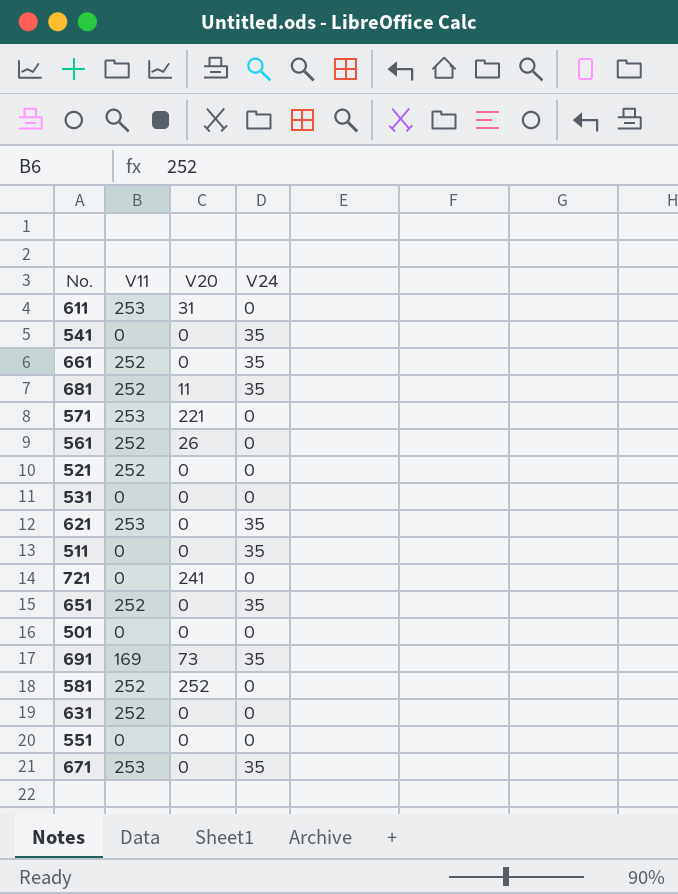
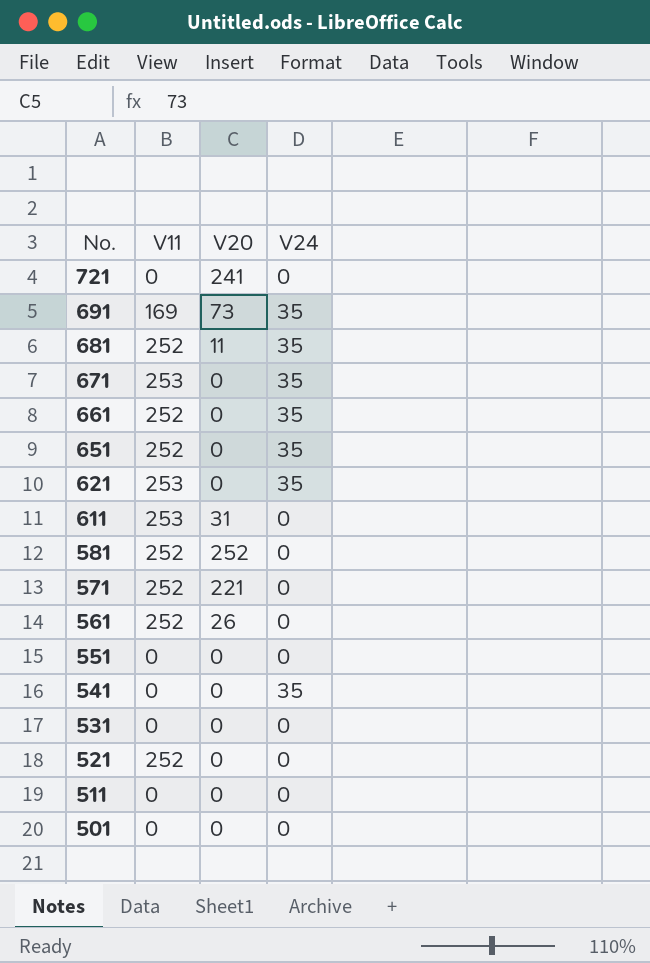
row order: none -> No. descending
row 631: 252 | 0 | 0 -> none
571 | V11: 253 -> 252
511 | V24: 35 -> 0

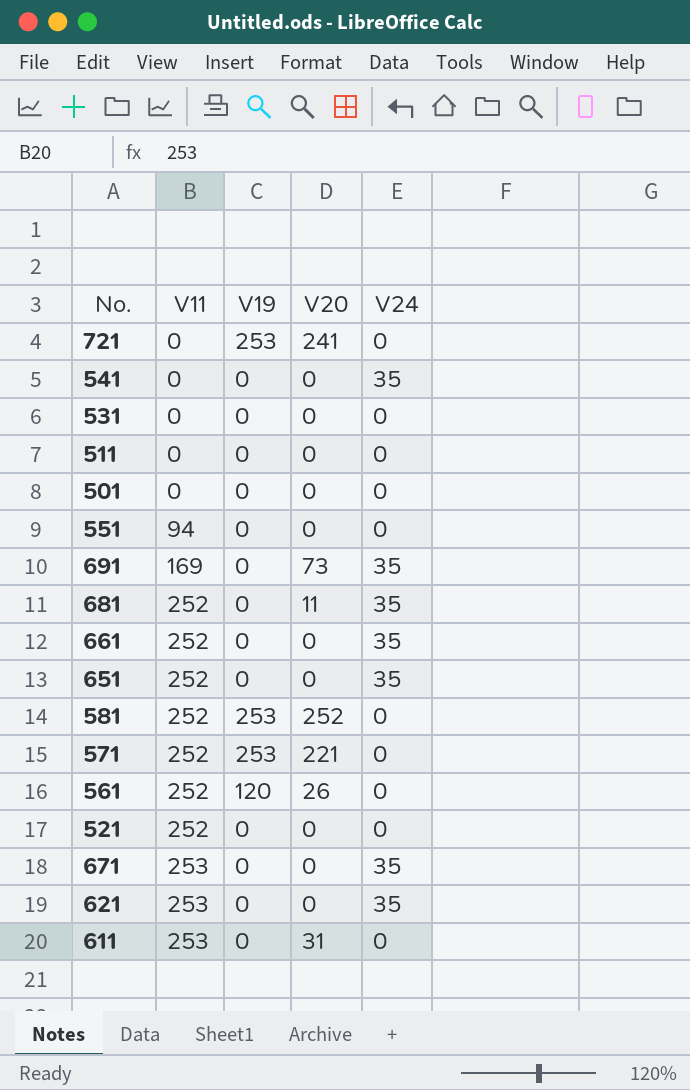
row order: No. descending -> V11 ascending
column V19 | position: none -> 3
551 | V11: 0 -> 94

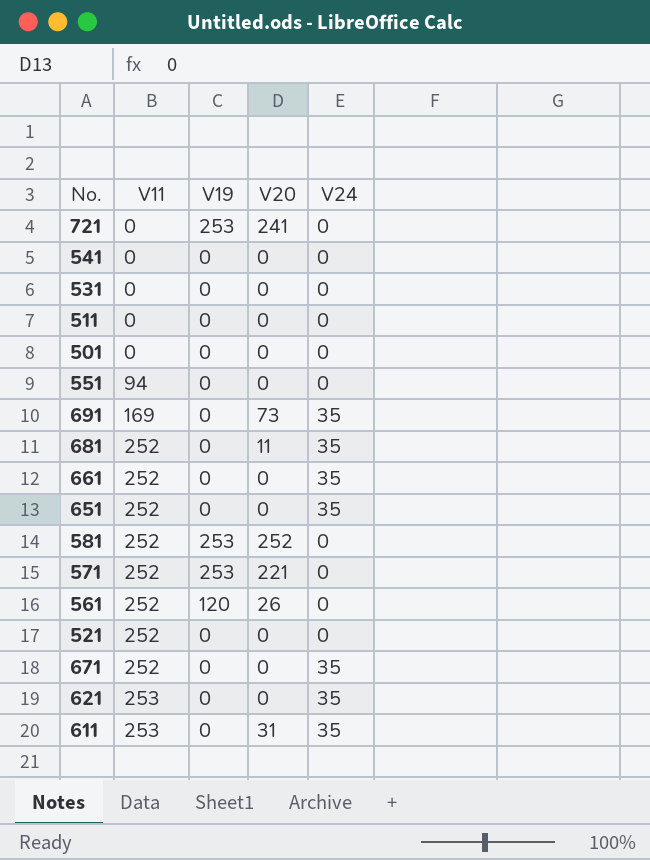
541 | V24: 35 -> 0
671 | V11: 253 -> 252
611 | V24: 0 -> 35

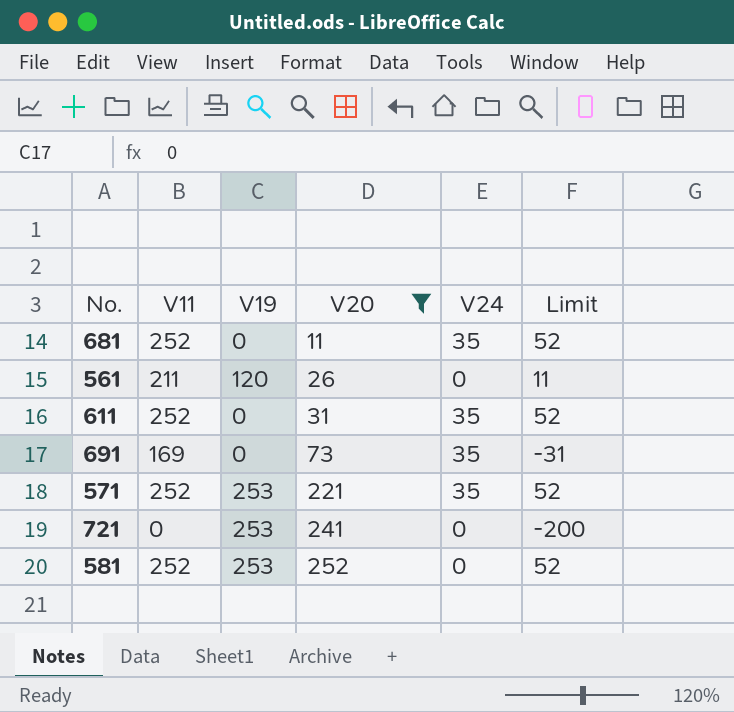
filter: none -> V20 != 0
row order: V11 ascending -> V20 ascending
column Limit | formula: none -> [V11] - 200
561 | V11: 252 -> 211
611 | V11: 253 -> 252
571 | V24: 0 -> 35

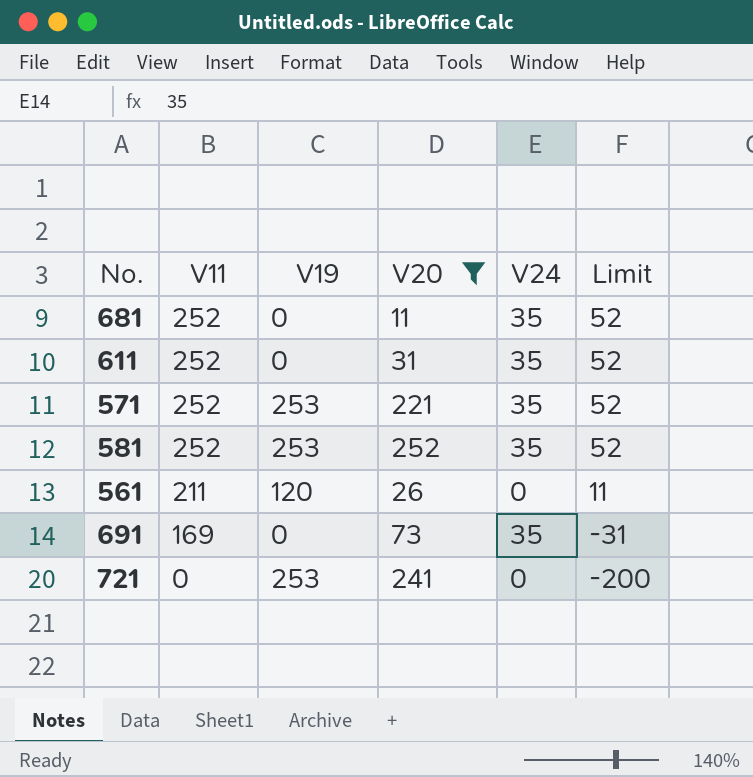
row order: V20 ascending -> V11 descending
581 | V24: 0 -> 35

